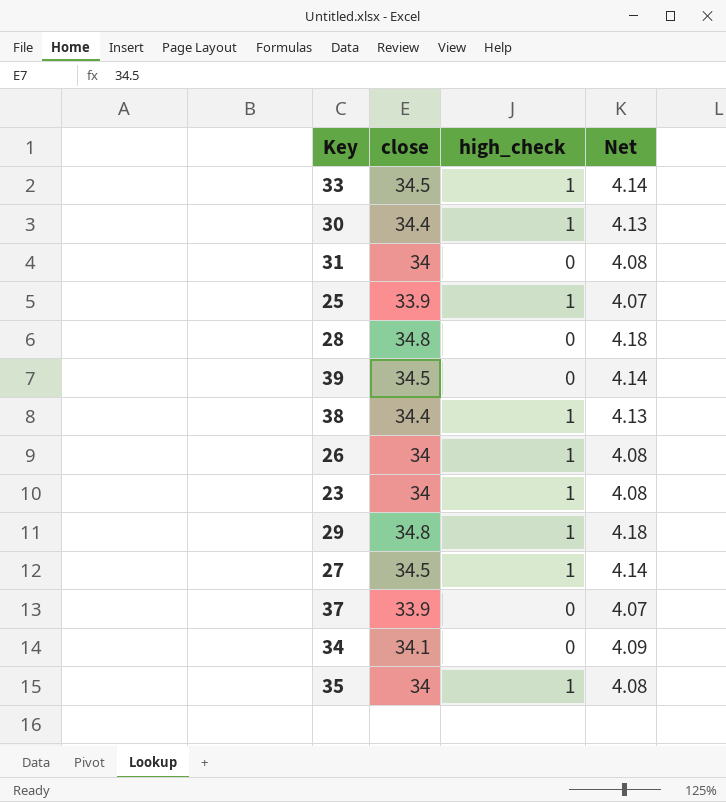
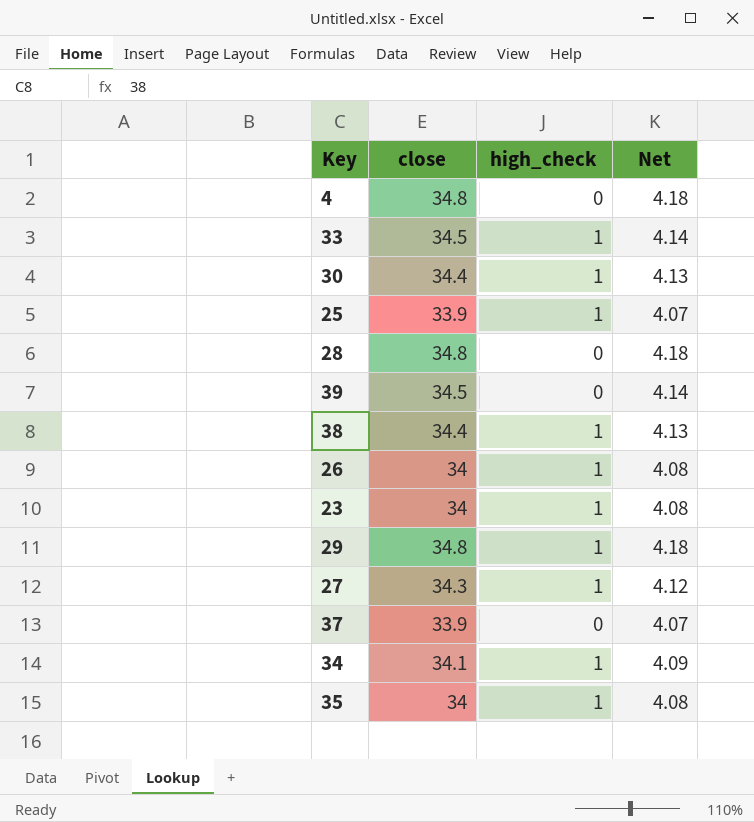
row 31: 34 | 0 | 4.08 -> none
row 4: none -> 34.8 | 0 | 4.18
27 | close: 34.5 -> 34.3
27 | Net: 4.14 -> 4.12
34 | high_check: 0 -> 1

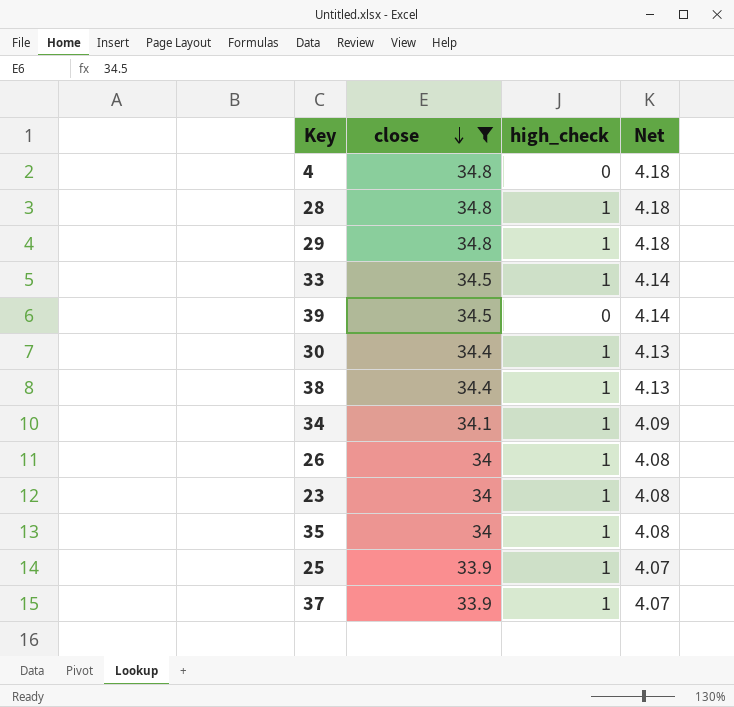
filter: none -> close != 34.3
row order: none -> close descending
28 | high_check: 0 -> 1
37 | high_check: 0 -> 1

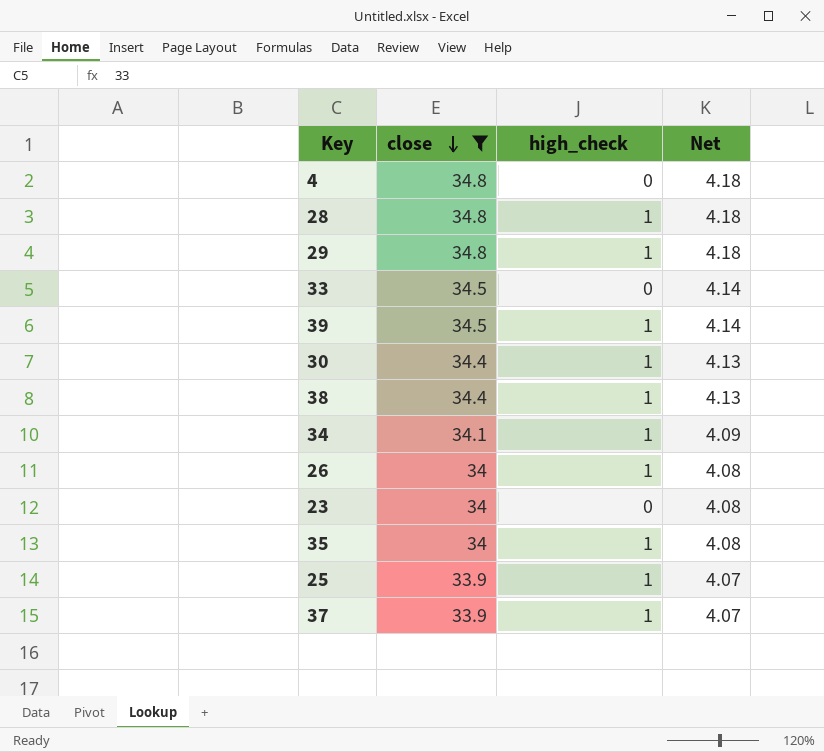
33 | high_check: 1 -> 0
39 | high_check: 0 -> 1
23 | high_check: 1 -> 0

